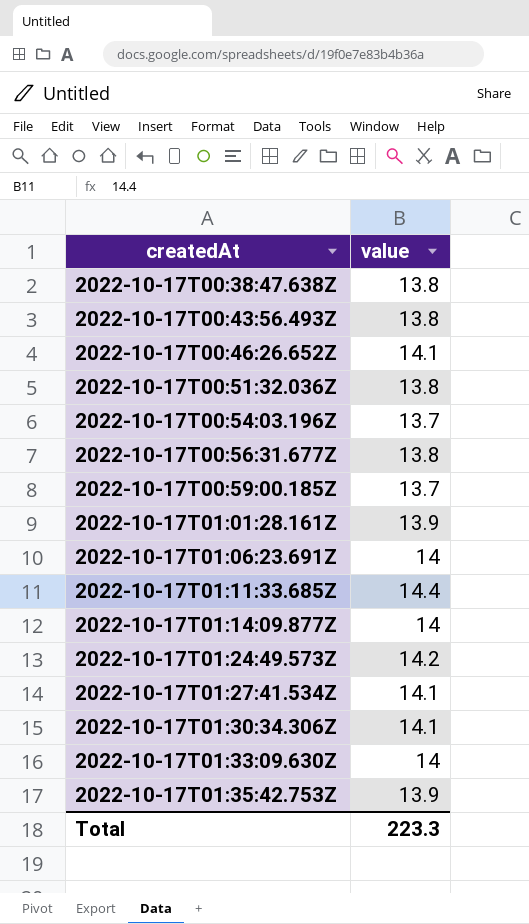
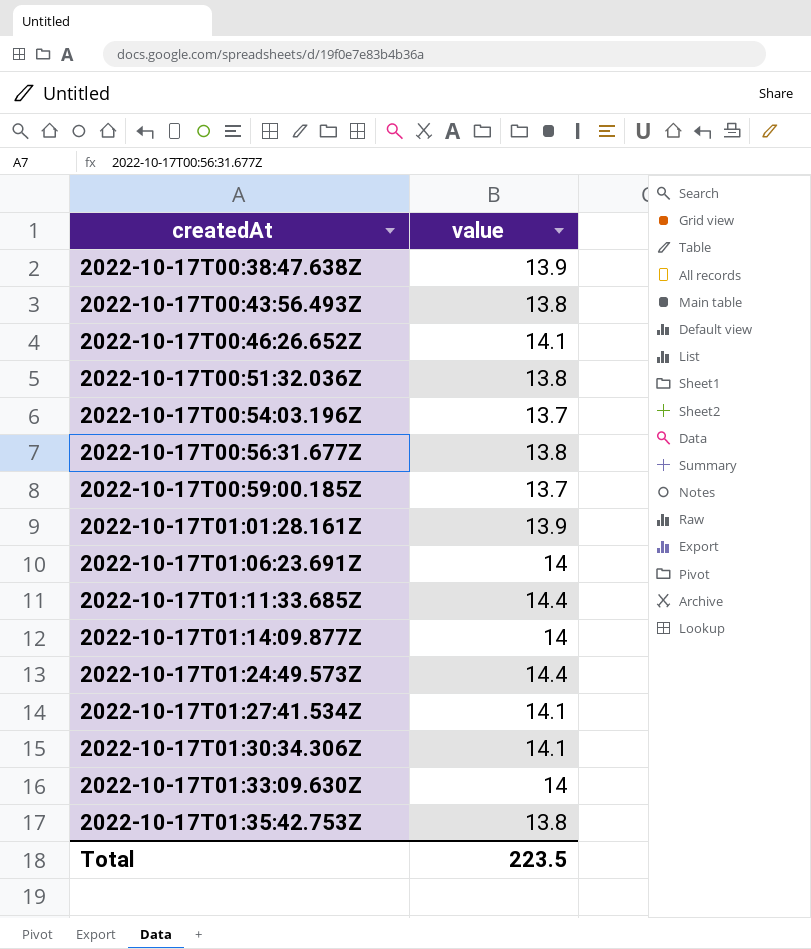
2022-10-17T00:38:47.638Z | value: 13.8 -> 13.9
2022-10-17T01:24:49.573Z | value: 14.2 -> 14.4
2022-10-17T01:35:42.753Z | value: 13.9 -> 13.8
Total | value: 223.3 -> 223.5

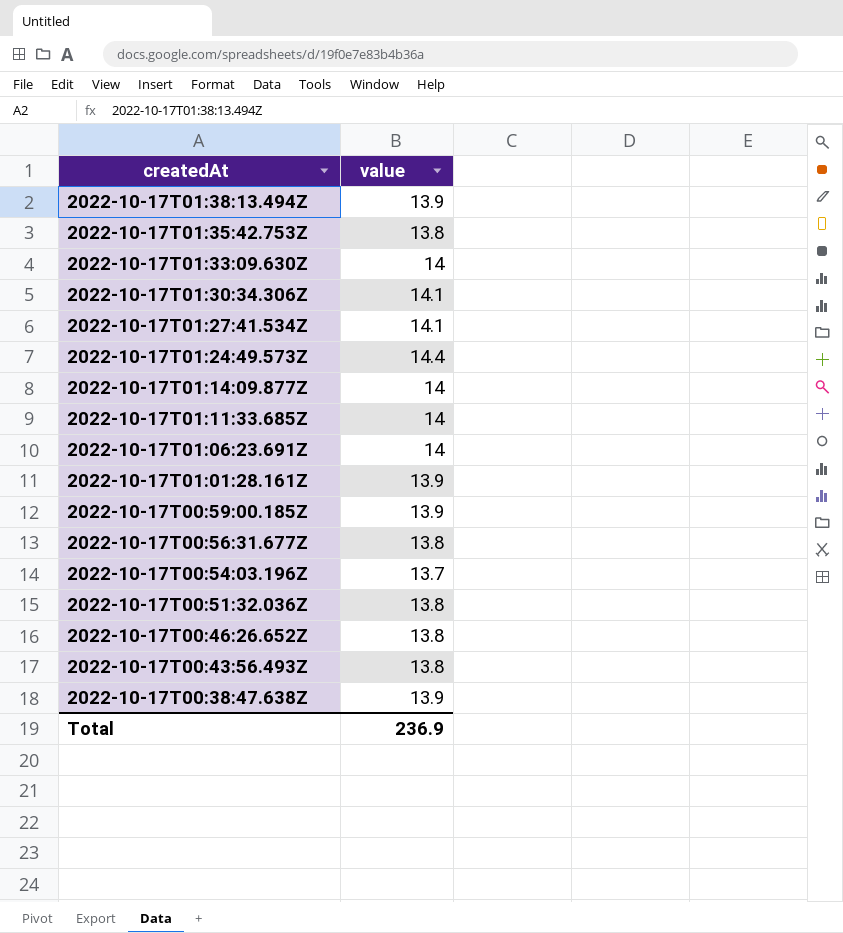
row order: createdAt ascending -> createdAt descending
row 2022-10-17T01:38:13.494Z: none -> 13.9
2022-10-17T01:11:33.685Z | value: 14.4 -> 14
2022-10-17T00:59:00.185Z | value: 13.7 -> 13.9
2022-10-17T00:46:26.652Z | value: 14.1 -> 13.8
Total | value: 223.5 -> 236.9

